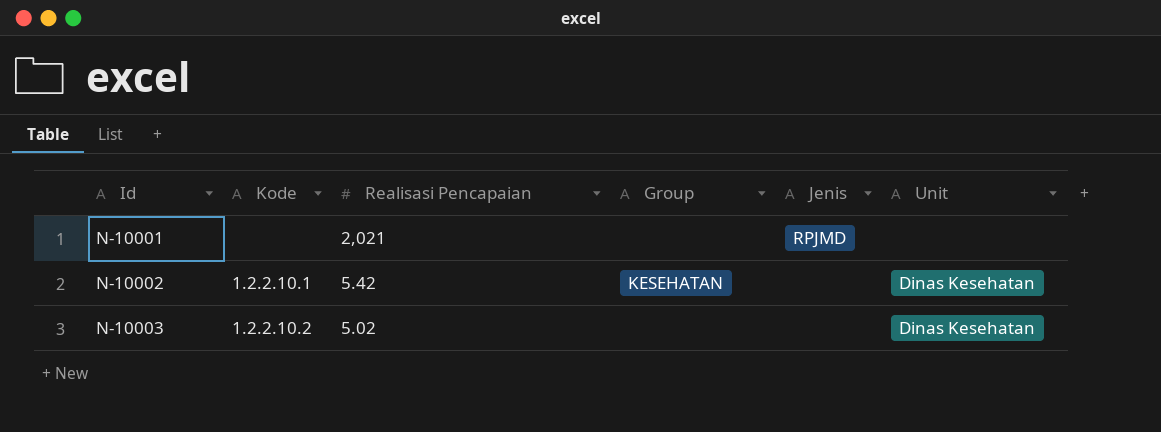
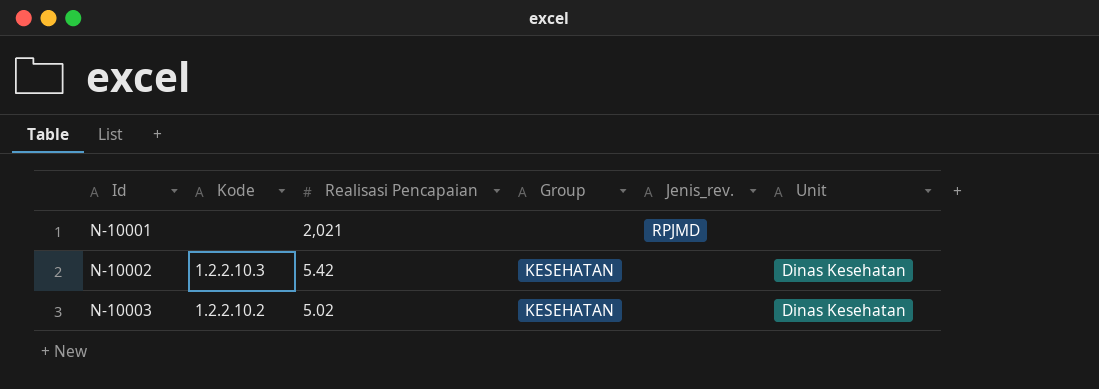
column name: Jenis -> Jenis_rev.
N-10002 | Kode: 1.2.2.10.1 -> 1.2.2.10.3
N-10003 | Group: none -> KESEHATAN

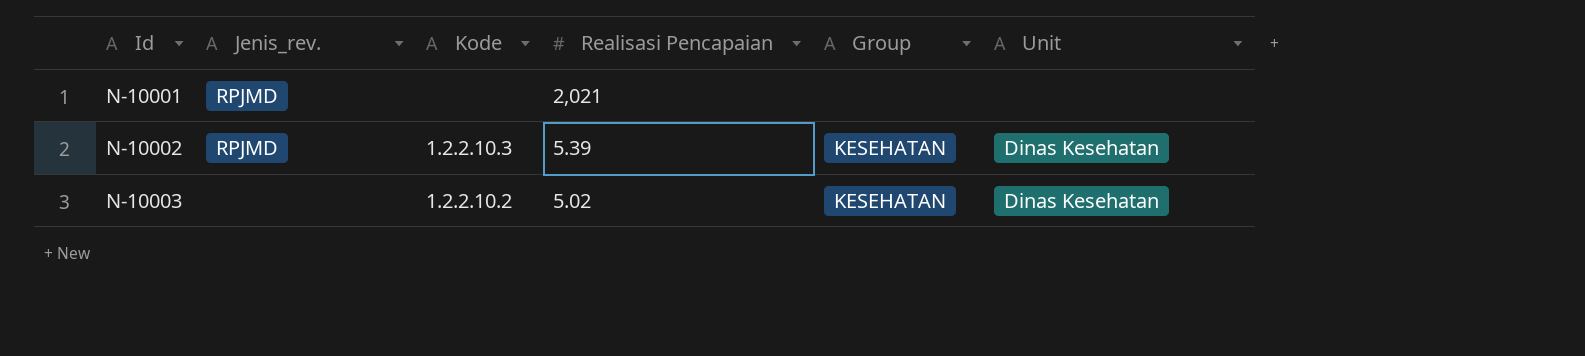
column Jenis_rev. | position: 5 -> 2
N-10002 | Jenis_rev.: none -> RPJMD
N-10002 | Realisasi Pencapaian: 5.42 -> 5.39

